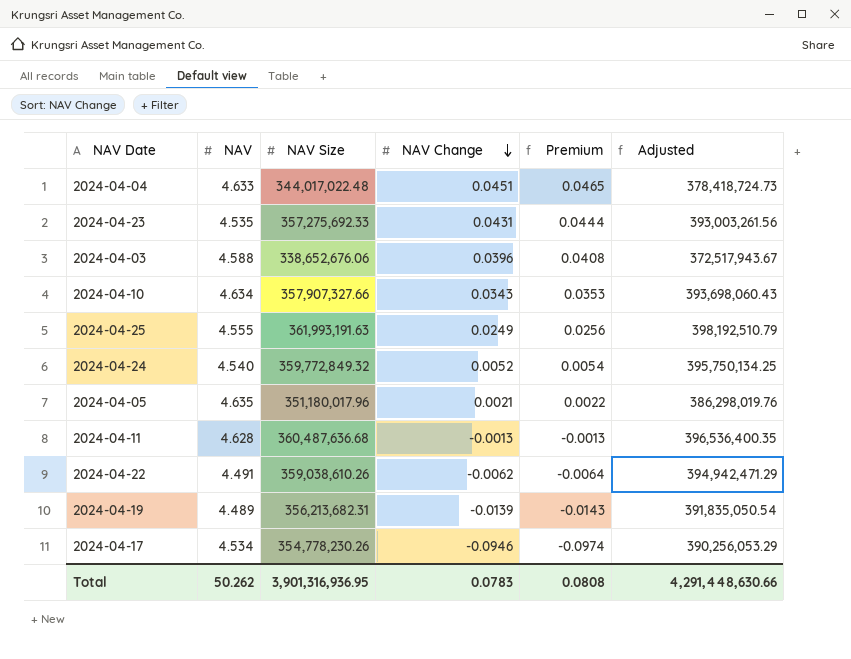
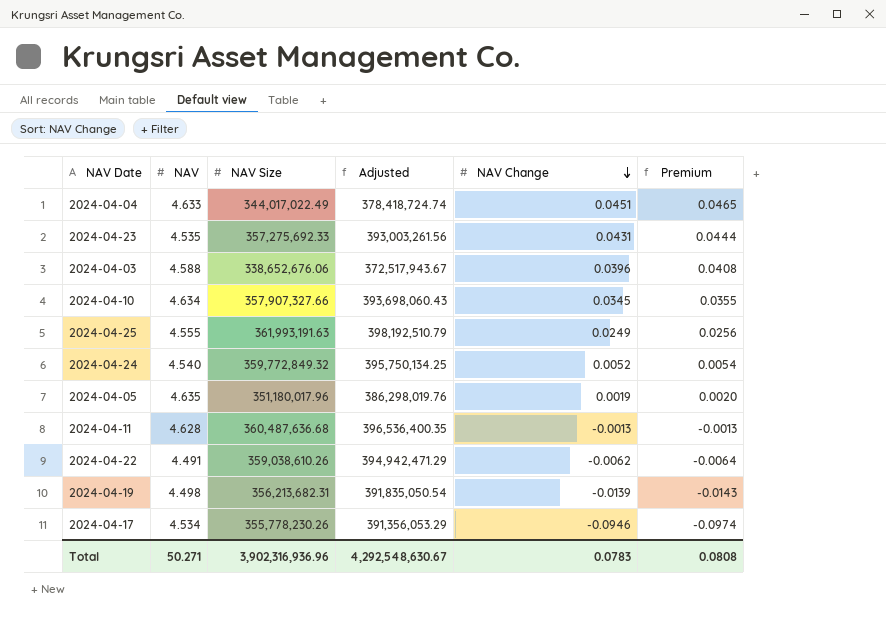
column Adjusted | position: 6 -> 4
2024-04-04 | NAV Size: 344,017,022.48 -> 344,017,022.49
2024-04-04 | Adjusted: 378,418,724.73 -> 378,418,724.74
2024-04-10 | NAV Change: 0.0343 -> 0.0345
2024-04-10 | Premium: 0.0353 -> 0.0355
2024-04-05 | NAV Change: 0.0021 -> 0.0019
2024-04-05 | Premium: 0.0022 -> 0.0020
2024-04-19 | NAV: 4.489 -> 4.498
2024-04-17 | NAV Size: 354,778,230.26 -> 355,778,230.26
2024-04-17 | Adjusted: 390,256,053.29 -> 391,356,053.29
Total | NAV: 50.262 -> 50.271
Total | NAV Size: 3,901,316,936.95 -> 3,902,316,936.96
Total | Adjusted: 4,291,448,630.66 -> 4,292,548,630.67

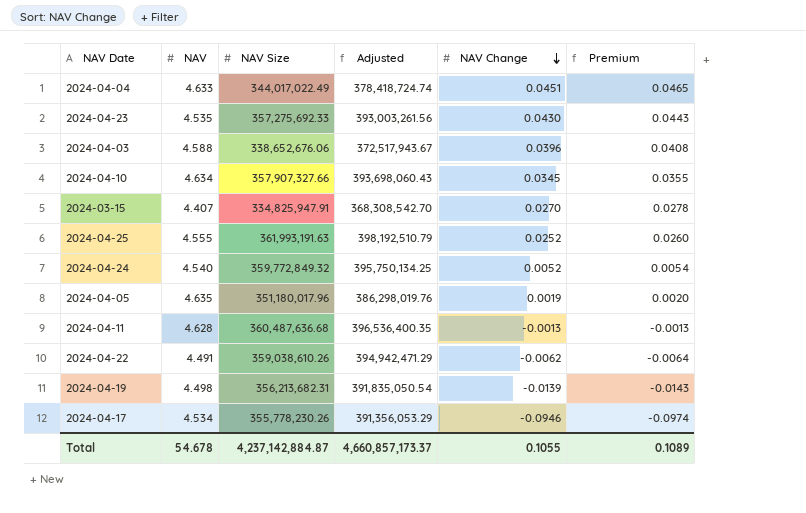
2024-04-23 | NAV Change: 0.0431 -> 0.0430
2024-04-23 | Premium: 0.0444 -> 0.0443
row 2024-03-15: none -> 4.407 | 334,825,947.91 | 368,308,542.70 | 0.0270 | 0.0278
2024-04-25 | NAV Change: 0.0249 -> 0.0252
2024-04-25 | Premium: 0.0256 -> 0.0260
Total | NAV: 50.271 -> 54.678
Total | NAV Size: 3,902,316,936.96 -> 4,237,142,884.87
Total | Adjusted: 4,292,548,630.67 -> 4,660,857,173.37
Total | NAV Change: 0.0783 -> 0.1055
Total | Premium: 0.0808 -> 0.1089

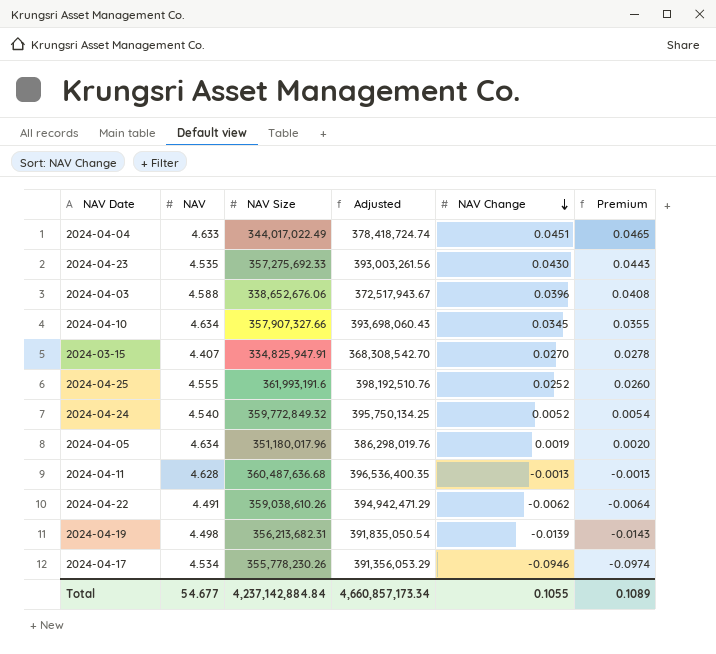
2024-04-25 | NAV Size: 361,993,191.63 -> 361,993,191.6
2024-04-25 | Adjusted: 398,192,510.79 -> 398,192,510.76
2024-04-05 | NAV: 4.635 -> 4.634
Total | NAV: 54.678 -> 54.677
Total | NAV Size: 4,237,142,884.87 -> 4,237,142,884.84
Total | Adjusted: 4,660,857,173.37 -> 4,660,857,173.34

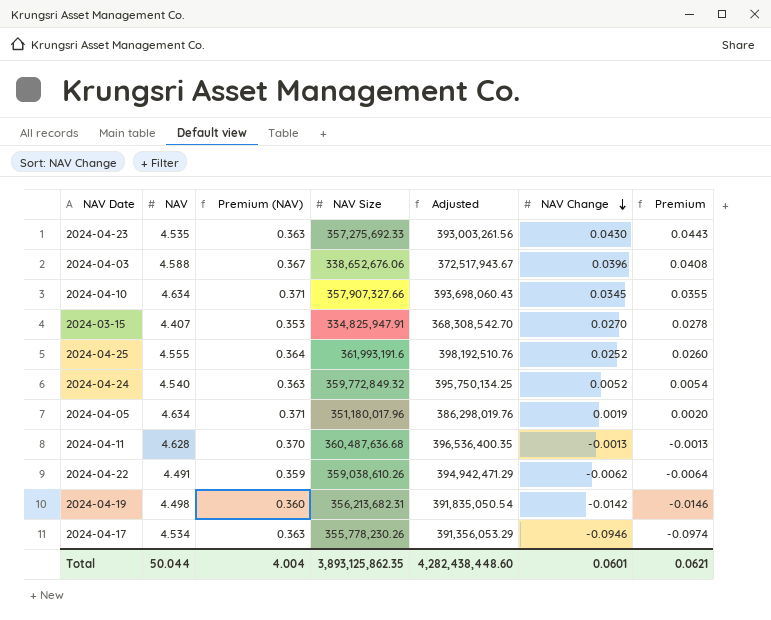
column Premium (NAV) | formula: none -> [NAV] * 0.08
row 2024-04-04: 4.633 | 344,017,022.49 | 378,418,724.74 | 0.0451 | 0.0465 -> none
2024-04-19 | NAV Change: -0.0139 -> -0.0142
2024-04-19 | Premium: -0.0143 -> -0.0146
Total | NAV: 54.677 -> 50.044
Total | NAV Size: 4,237,142,884.84 -> 3,893,125,862.35
Total | Adjusted: 4,660,857,173.34 -> 4,282,438,448.60
Total | NAV Change: 0.1055 -> 0.0601
Total | Premium: 0.1089 -> 0.0621

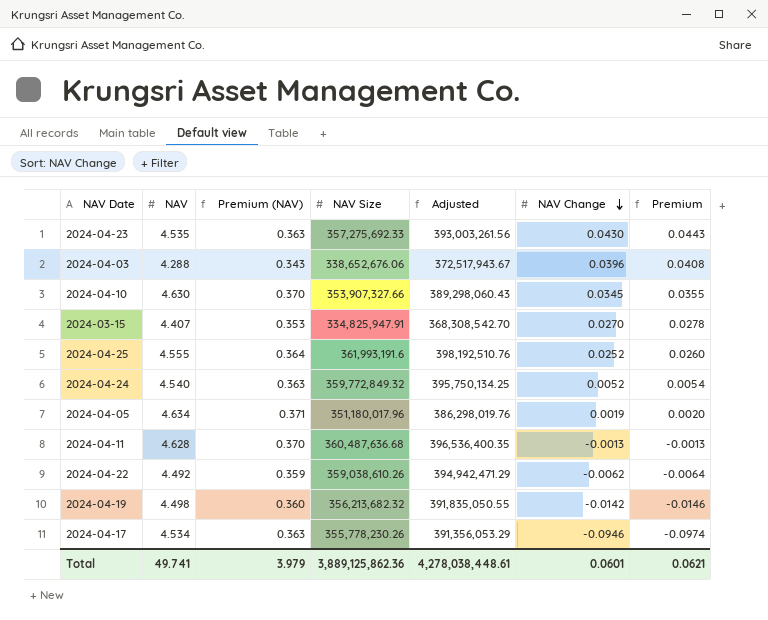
2024-04-03 | NAV: 4.588 -> 4.288
2024-04-03 | Premium (NAV): 0.367 -> 0.343
2024-04-10 | NAV: 4.634 -> 4.630
2024-04-10 | Premium (NAV): 0.371 -> 0.370
2024-04-10 | NAV Size: 357,907,327.66 -> 353,907,327.66
2024-04-10 | Adjusted: 393,698,060.43 -> 389,298,060.43
2024-04-22 | NAV: 4.491 -> 4.492
2024-04-19 | NAV Size: 356,213,682.31 -> 356,213,682.32
2024-04-19 | Adjusted: 391,835,050.54 -> 391,835,050.55
Total | NAV: 50.044 -> 49.741
Total | Premium (NAV): 4.004 -> 3.979
Total | NAV Size: 3,893,125,862.35 -> 3,889,125,862.36
Total | Adjusted: 4,282,438,448.60 -> 4,278,038,448.61

